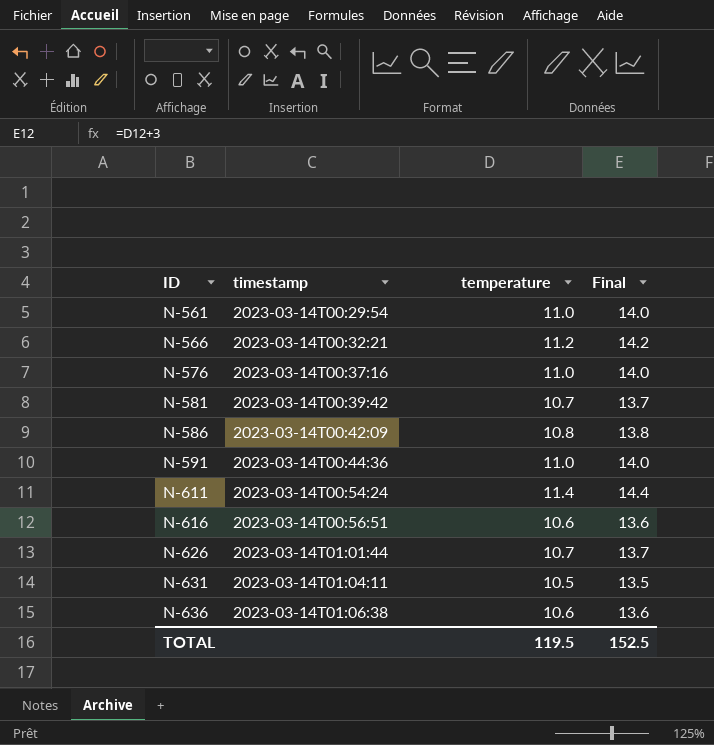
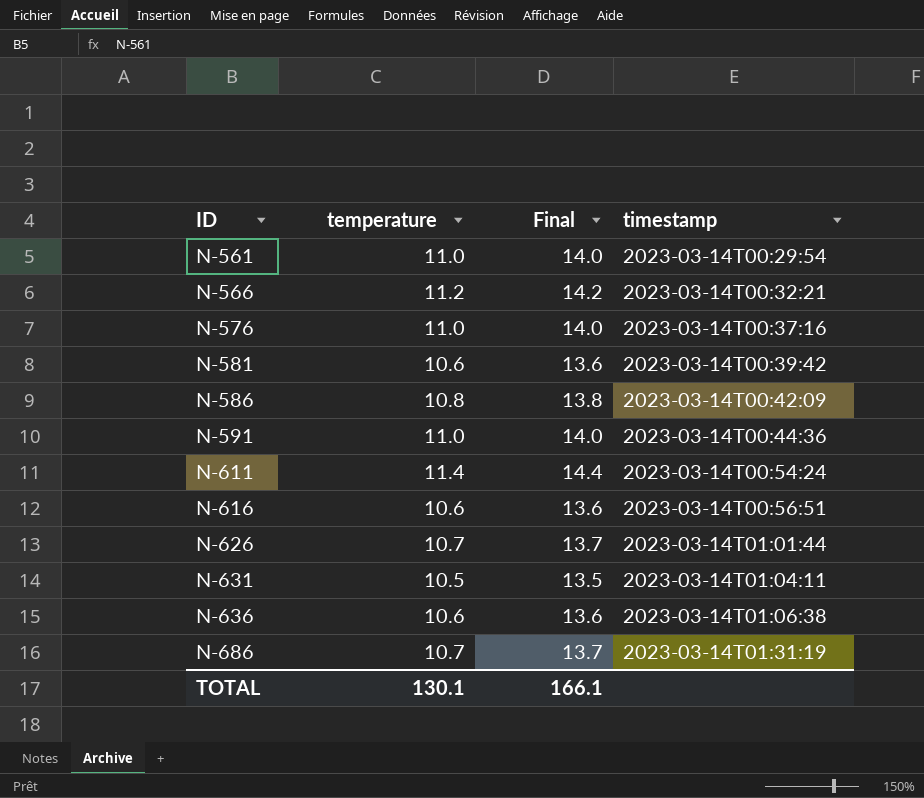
column timestamp | position: 2 -> 4
N-581 | temperature: 10.7 -> 10.6
N-581 | Final: 13.7 -> 13.6
row N-686: none -> 10.7 | 13.7 | 2023-03-14T01:31:19
TOTAL | temperature: 119.5 -> 130.1
TOTAL | Final: 152.5 -> 166.1

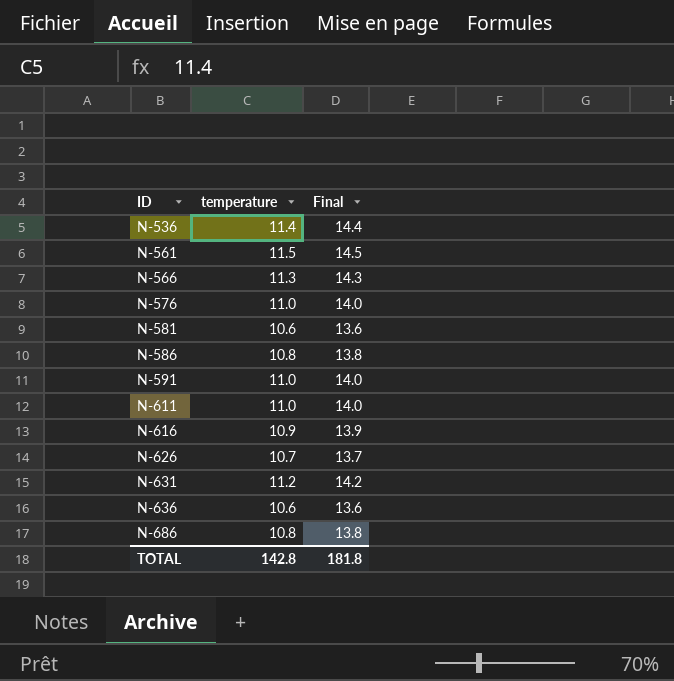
column timestamp | position: 4 -> none
row N-536: none -> 11.4 | 14.4
N-561 | temperature: 11.0 -> 11.5
N-561 | Final: 14.0 -> 14.5
N-566 | temperature: 11.2 -> 11.3
N-566 | Final: 14.2 -> 14.3
N-611 | temperature: 11.4 -> 11.0
N-611 | Final: 14.4 -> 14.0
N-616 | temperature: 10.6 -> 10.9
N-616 | Final: 13.6 -> 13.9
N-631 | temperature: 10.5 -> 11.2
N-631 | Final: 13.5 -> 14.2
N-686 | temperature: 10.7 -> 10.8
N-686 | Final: 13.7 -> 13.8
TOTAL | temperature: 130.1 -> 142.8
TOTAL | Final: 166.1 -> 181.8

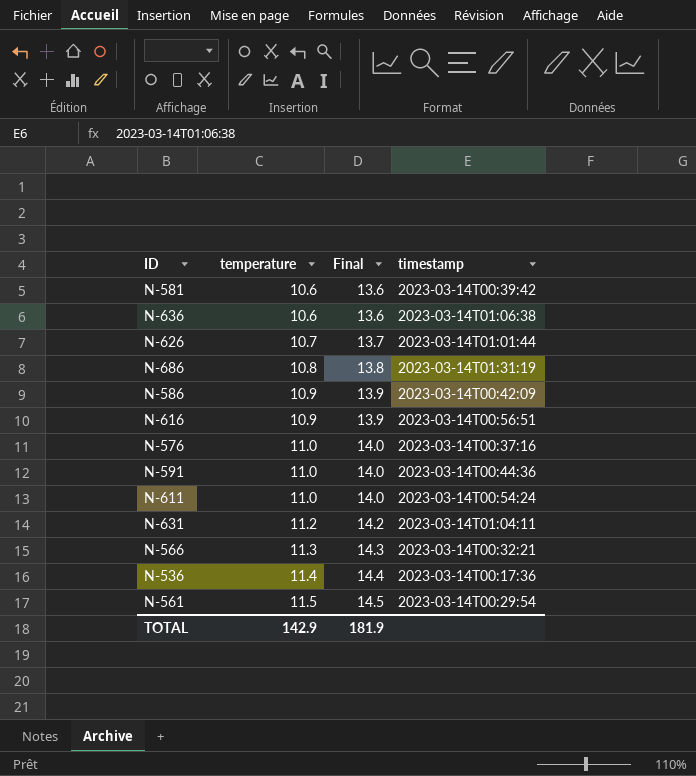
row order: ID ascending -> temperature ascending
column timestamp | position: none -> 4
N-586 | temperature: 10.8 -> 10.9
N-586 | Final: 13.8 -> 13.9
TOTAL | temperature: 142.8 -> 142.9
TOTAL | Final: 181.8 -> 181.9

